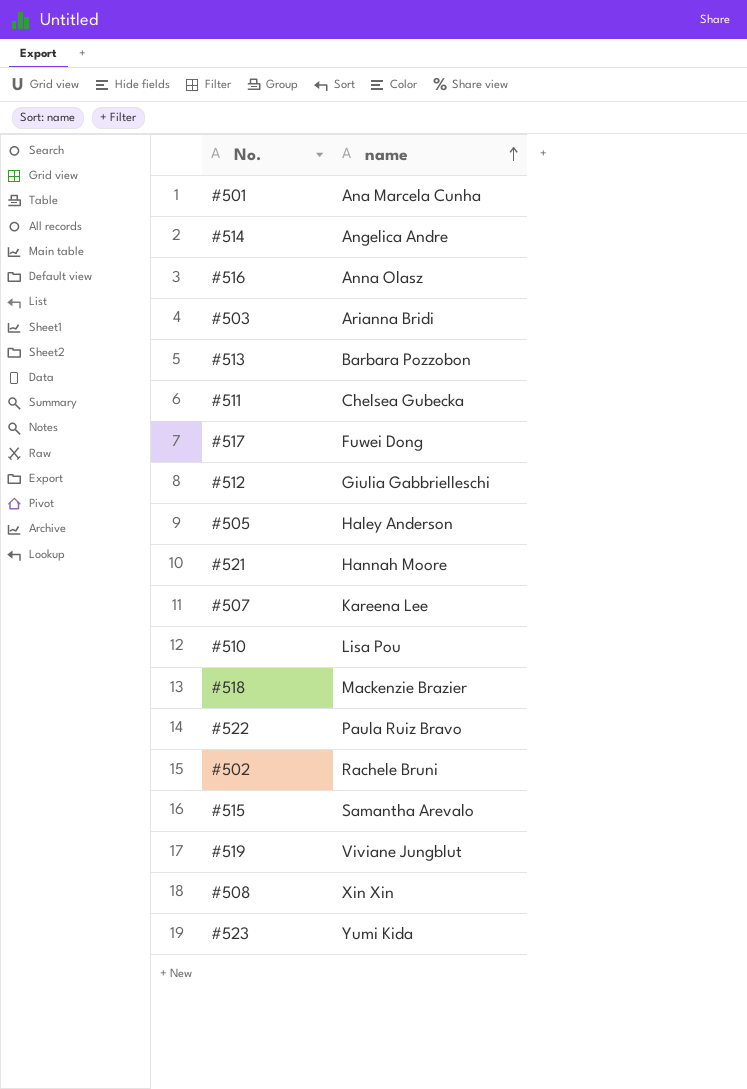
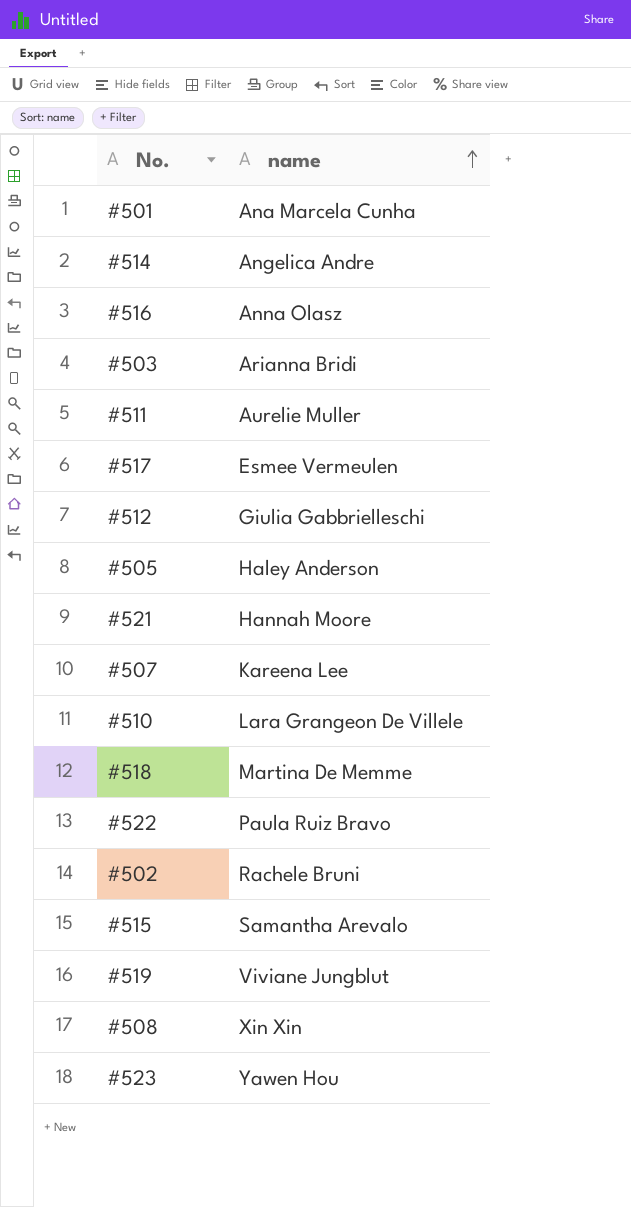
row #513: Barbara Pozzobon -> none
#511 | name: Chelsea Gubecka -> Aurelie Muller
#517 | name: Fuwei Dong -> Esmee Vermeulen
#510 | name: Lisa Pou -> Lara Grangeon De Villele
#518 | name: Mackenzie Brazier -> Martina De Memme
#523 | name: Yumi Kida -> Yawen Hou

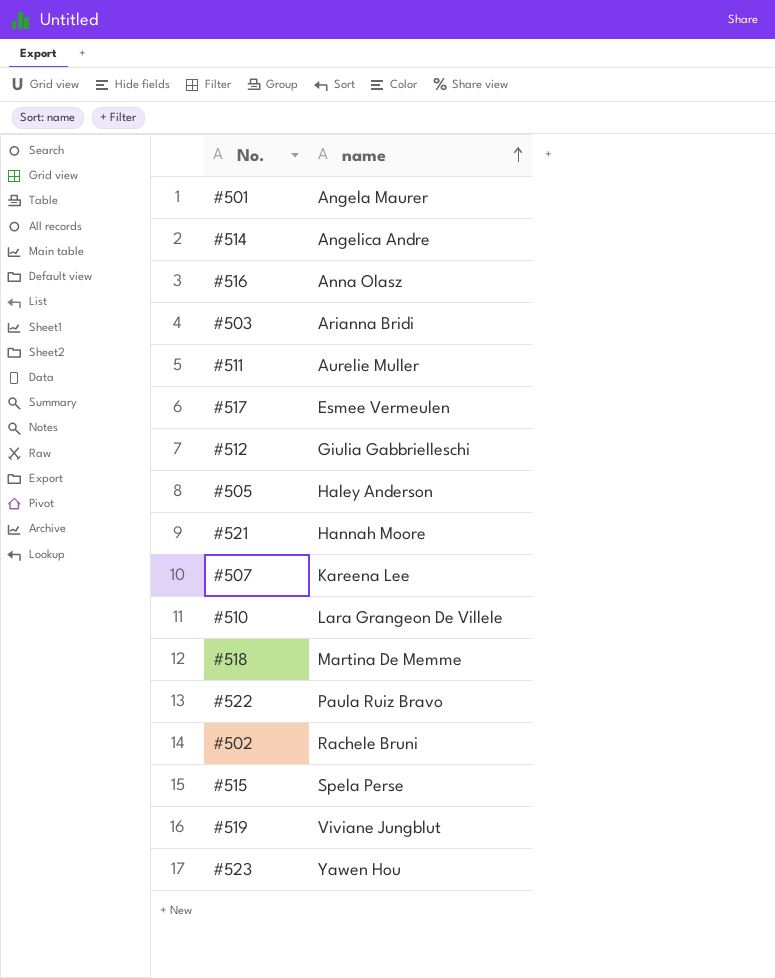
row #508: Xin Xin -> none
#501 | name: Ana Marcela Cunha -> Angela Maurer
#515 | name: Samantha Arevalo -> Spela Perse

